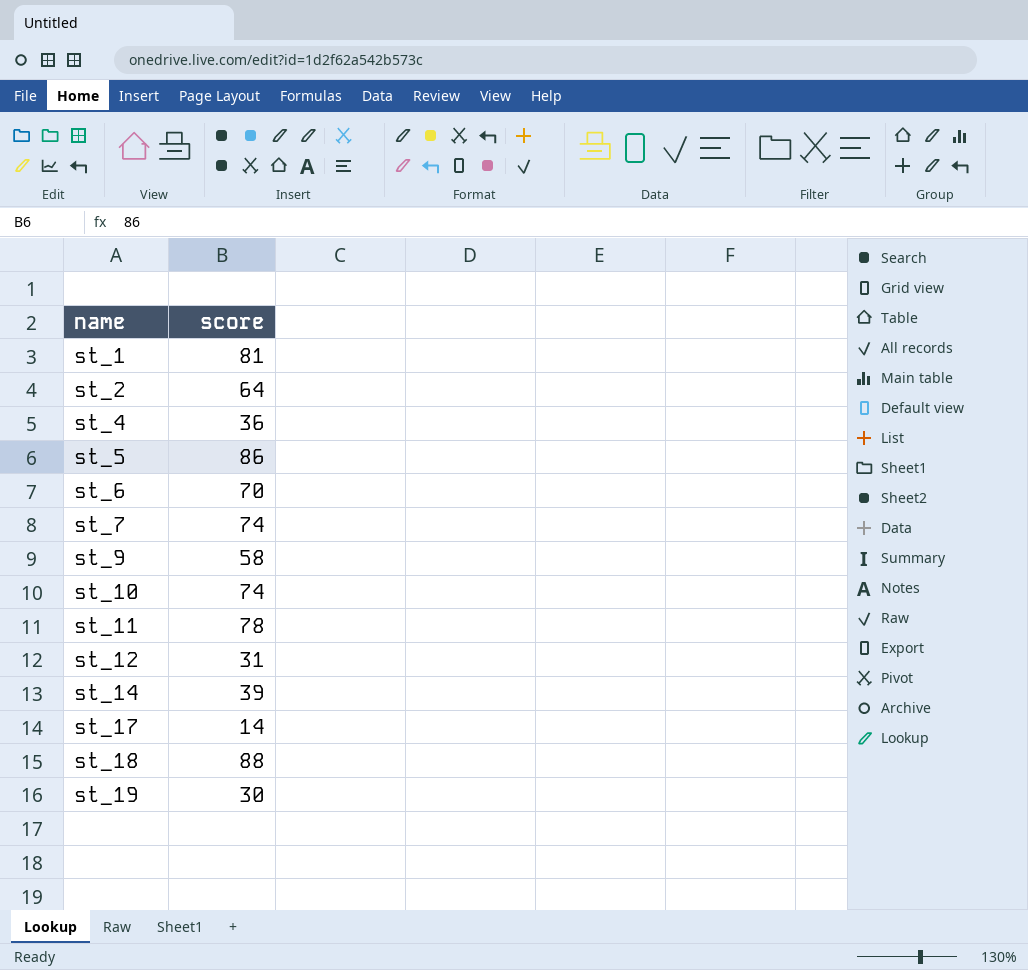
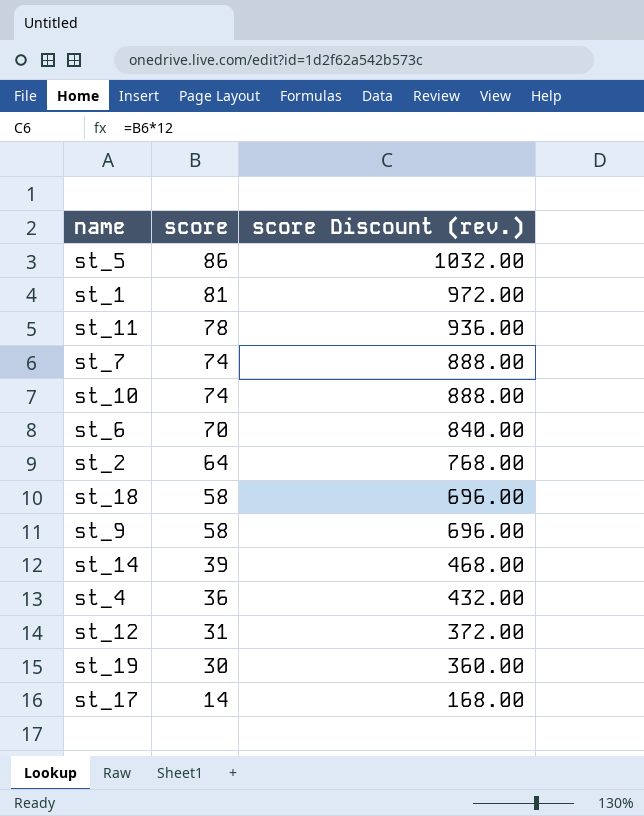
row order: name ascending -> score descending
column score Discount (rev.) | formula: none -> [score] * 12
st_18 | score: 88 -> 58

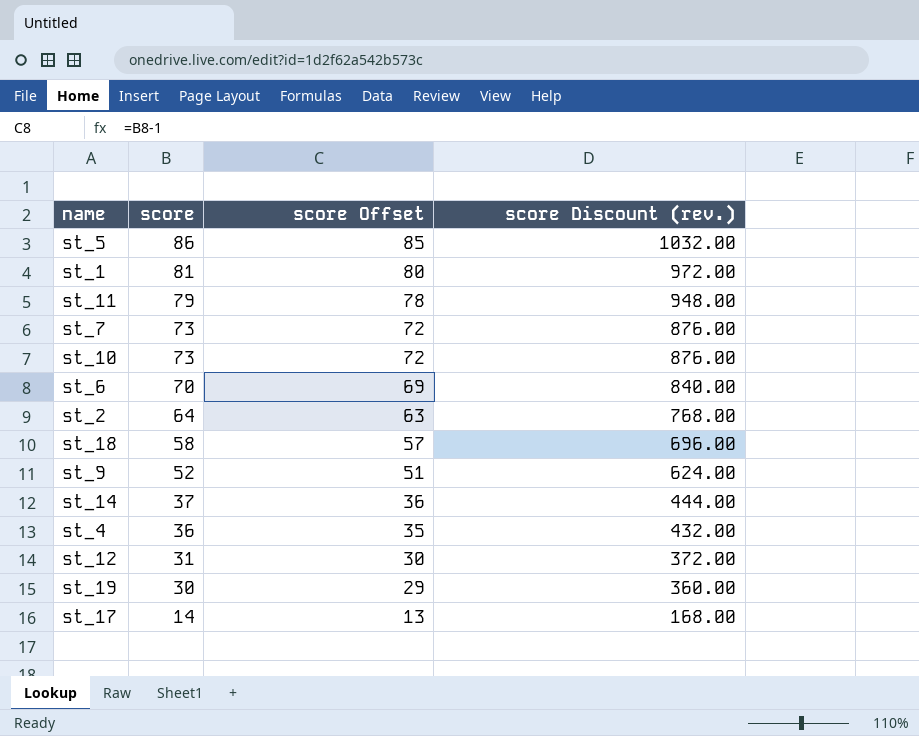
column score Offset | formula: none -> [score] - 1
st_11 | score: 78 -> 79
st_11 | score Discount (rev.): 936.00 -> 948.00
st_7 | score: 74 -> 73
st_7 | score Discount (rev.): 888.00 -> 876.00
st_10 | score: 74 -> 73
st_10 | score Discount (rev.): 888.00 -> 876.00
st_9 | score: 58 -> 52
st_9 | score Discount (rev.): 696.00 -> 624.00
st_14 | score: 39 -> 37
st_14 | score Discount (rev.): 468.00 -> 444.00

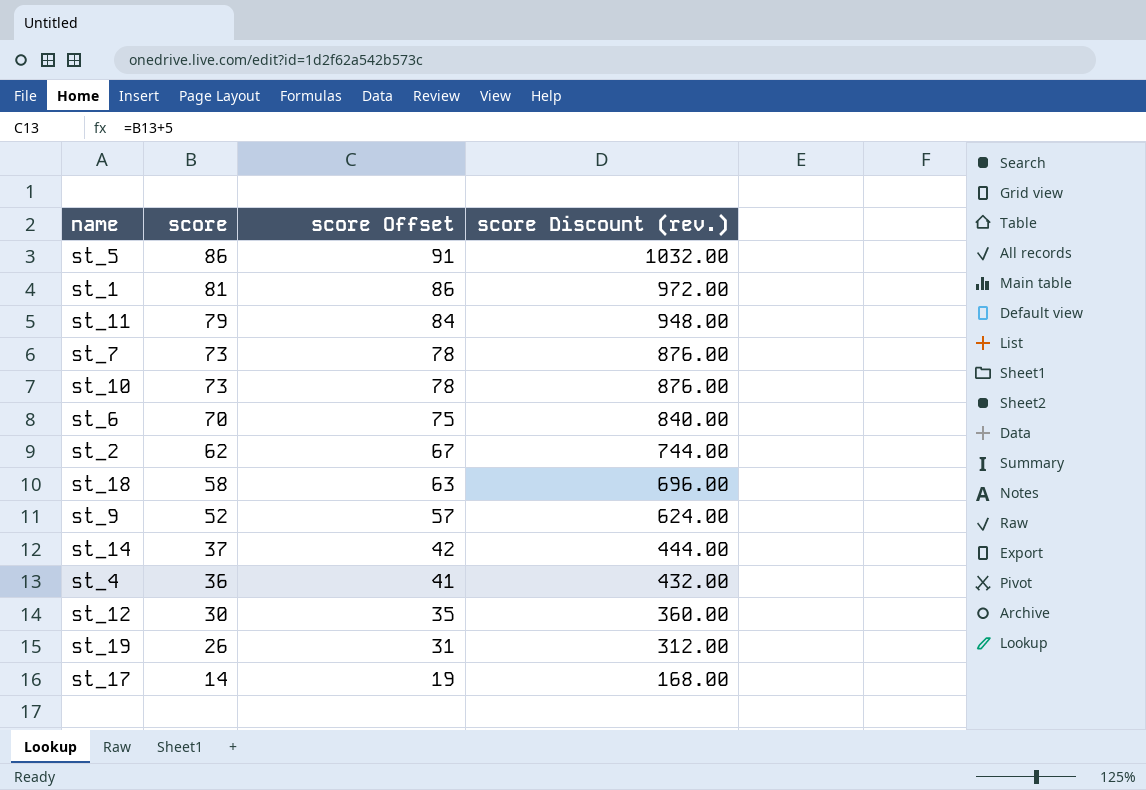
column score Offset | formula: [score] - 1 -> [score] + 5
st_2 | score: 64 -> 62
st_2 | score Discount (rev.): 768.00 -> 744.00
st_12 | score: 31 -> 30
st_12 | score Discount (rev.): 372.00 -> 360.00
st_19 | score: 30 -> 26
st_19 | score Discount (rev.): 360.00 -> 312.00

